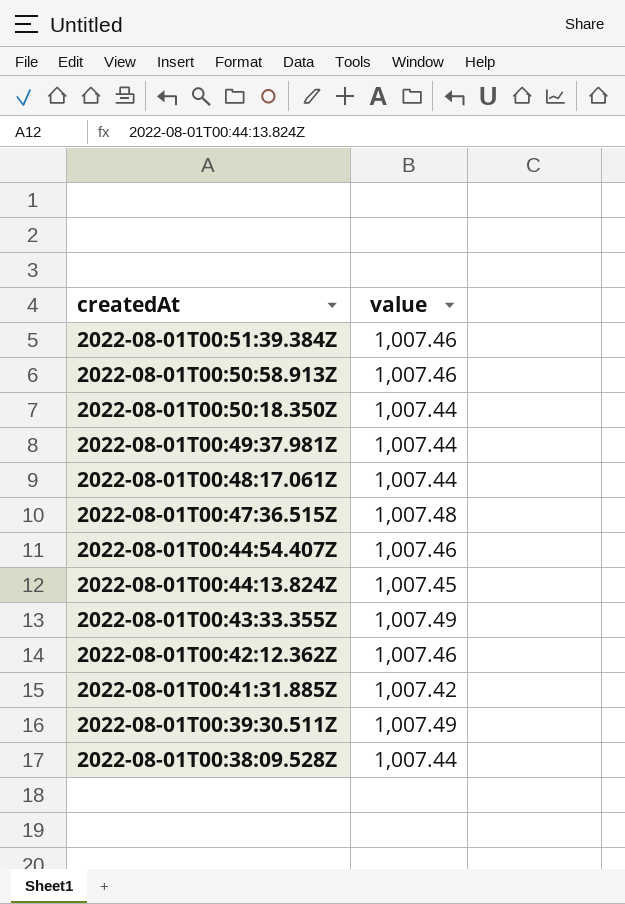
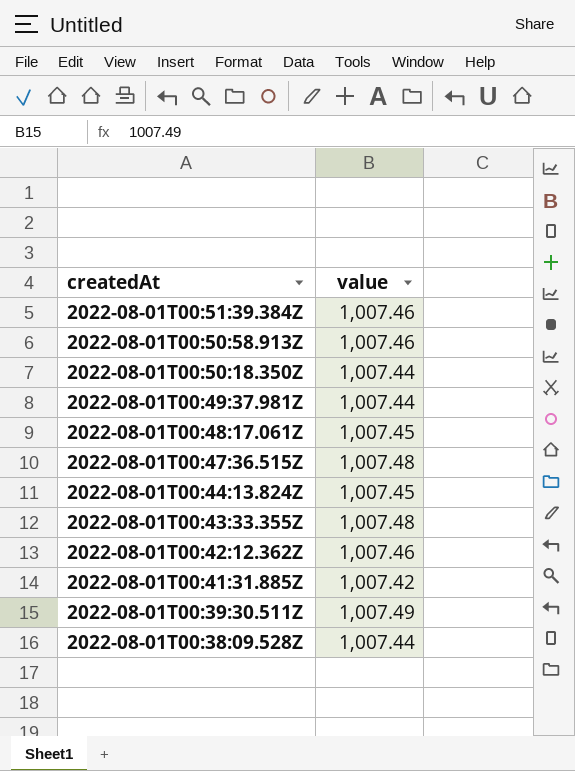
row 2022-08-01T00:44:54.407Z: 1,007.46 -> none
2022-08-01T00:48:17.061Z | value: 1,007.44 -> 1,007.45
2022-08-01T00:43:33.355Z | value: 1,007.49 -> 1,007.48

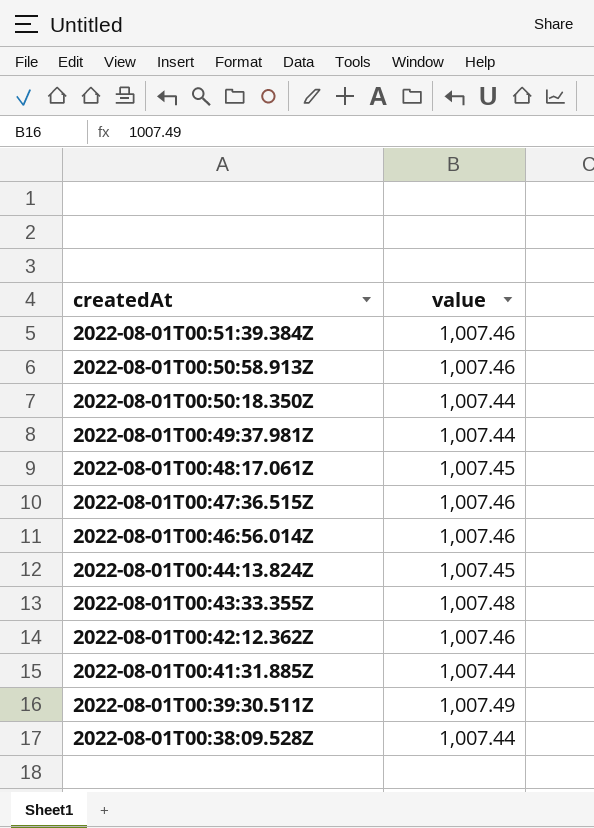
2022-08-01T00:47:36.515Z | value: 1,007.48 -> 1,007.46
row 2022-08-01T00:46:56.014Z: none -> 1,007.46
2022-08-01T00:41:31.885Z | value: 1,007.42 -> 1,007.44

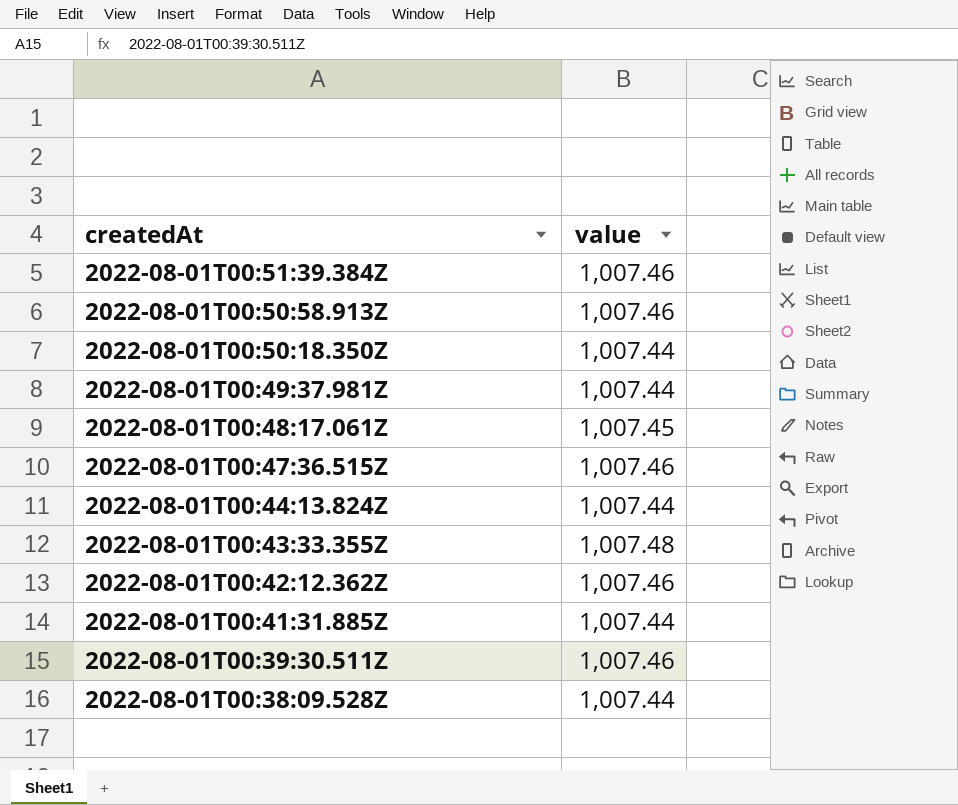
row 2022-08-01T00:46:56.014Z: 1,007.46 -> none
2022-08-01T00:44:13.824Z | value: 1,007.45 -> 1,007.44
2022-08-01T00:39:30.511Z | value: 1,007.49 -> 1,007.46

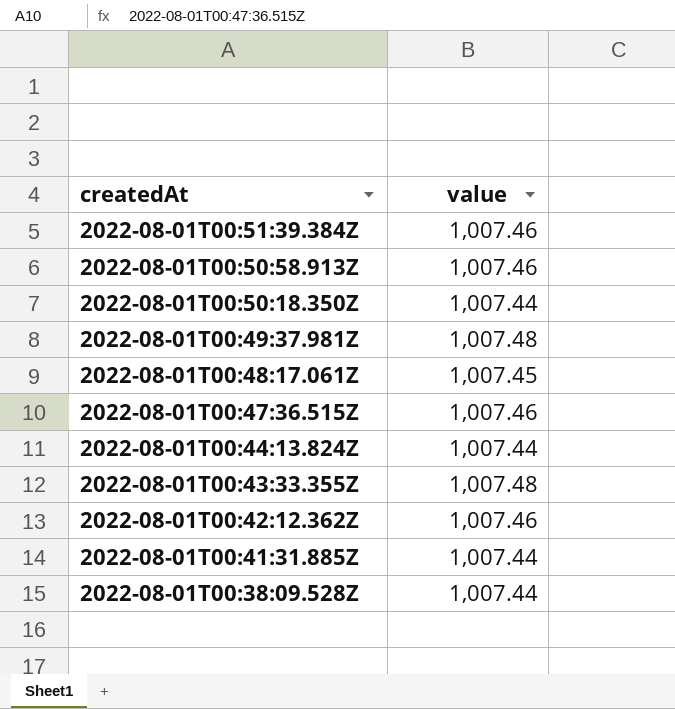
row 2022-08-01T00:39:30.511Z: 1,007.46 -> none
2022-08-01T00:49:37.981Z | value: 1,007.44 -> 1,007.48

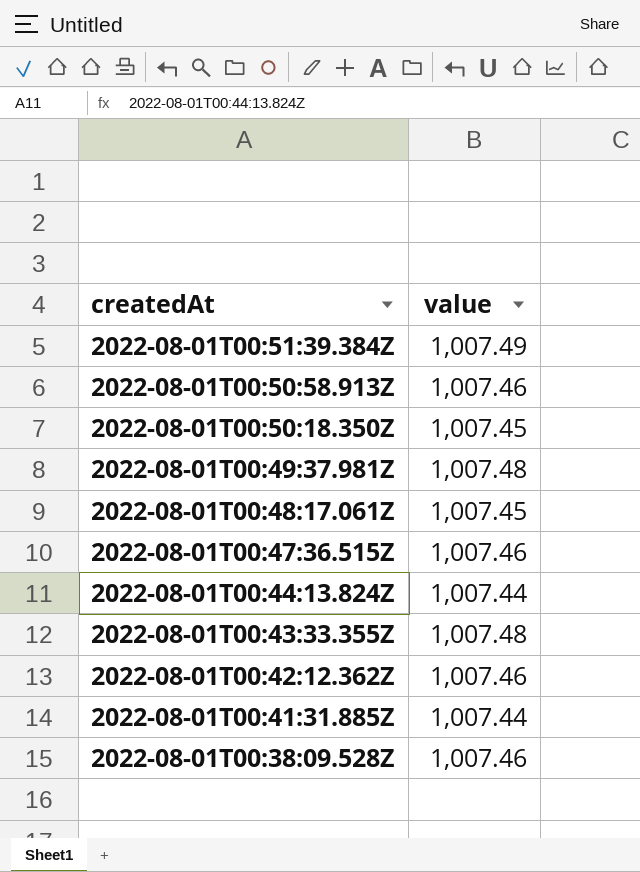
2022-08-01T00:51:39.384Z | value: 1,007.46 -> 1,007.49
2022-08-01T00:50:18.350Z | value: 1,007.44 -> 1,007.45
2022-08-01T00:38:09.528Z | value: 1,007.44 -> 1,007.46

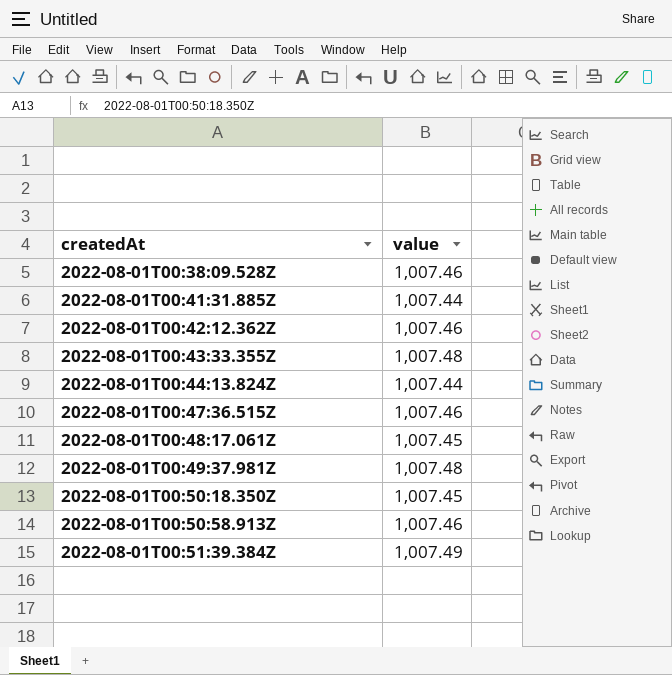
row order: createdAt descending -> createdAt ascending

